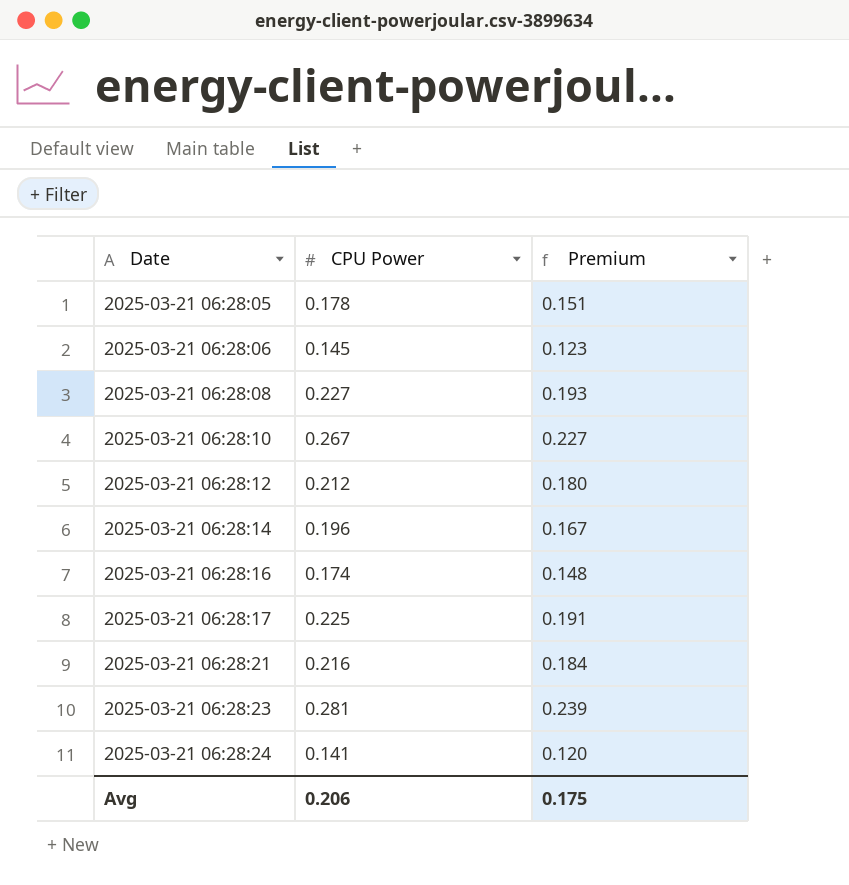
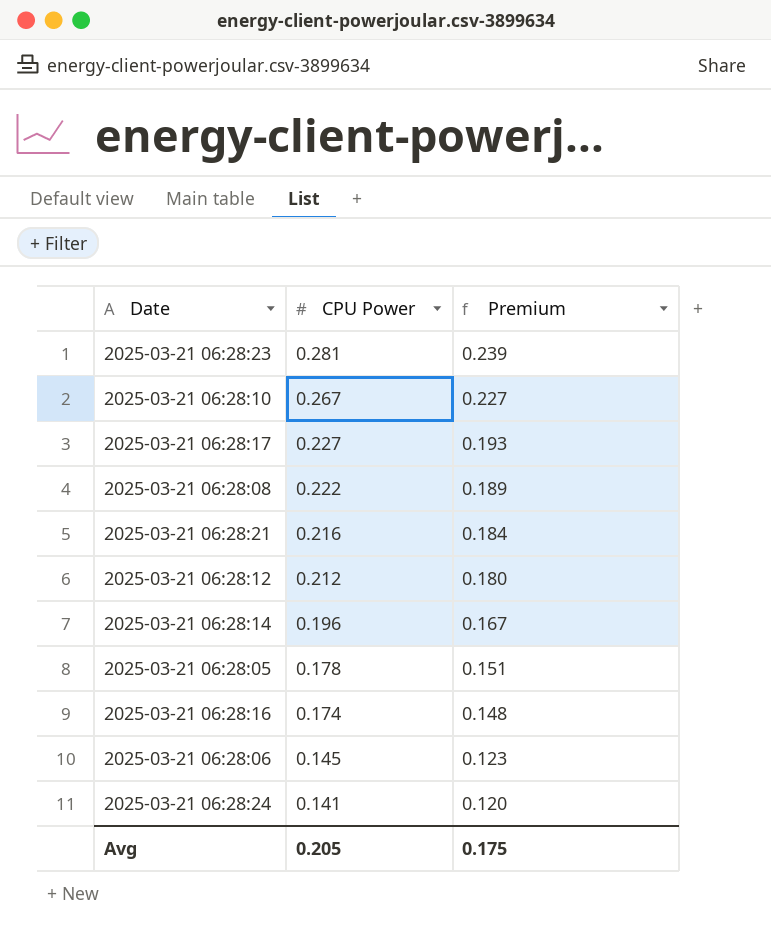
row order: Date ascending -> CPU Power descending
2025-03-21 06:28:17 | CPU Power: 0.225 -> 0.227
2025-03-21 06:28:17 | Premium: 0.191 -> 0.193
2025-03-21 06:28:08 | CPU Power: 0.227 -> 0.222
2025-03-21 06:28:08 | Premium: 0.193 -> 0.189
Avg | CPU Power: 0.206 -> 0.205

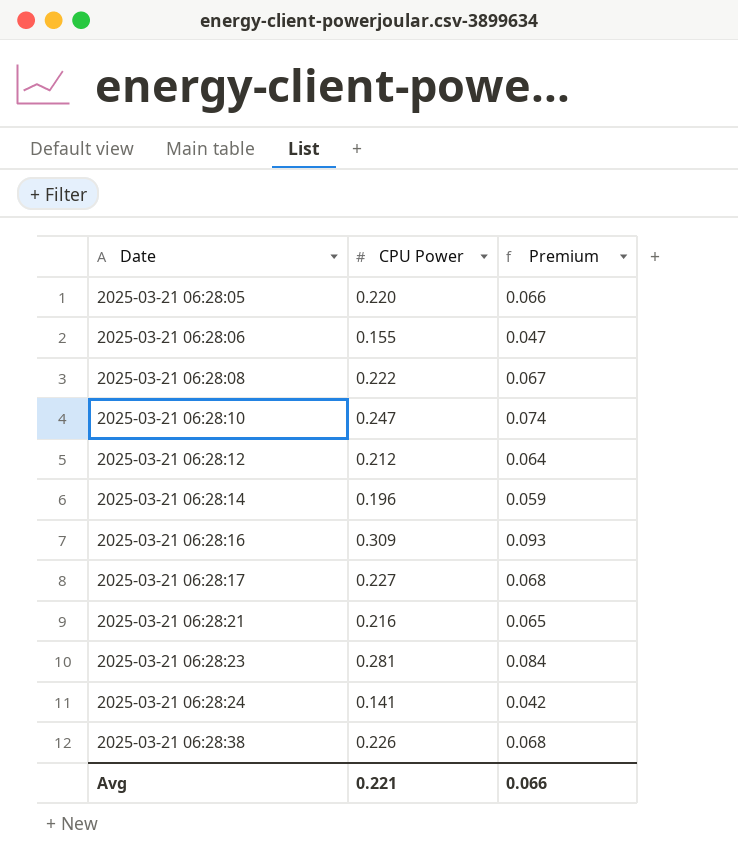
row order: CPU Power descending -> Date ascending
column Premium | formula: [CPU Power] * 0.85 -> [CPU Power] * 0.3
2025-03-21 06:28:05 | CPU Power: 0.178 -> 0.220
2025-03-21 06:28:06 | CPU Power: 0.145 -> 0.155
2025-03-21 06:28:10 | CPU Power: 0.267 -> 0.247
2025-03-21 06:28:16 | CPU Power: 0.174 -> 0.309
row 2025-03-21 06:28:38: none -> 0.226 | 0.068
Avg | CPU Power: 0.205 -> 0.221
Avg | Premium: 0.175 -> 0.066

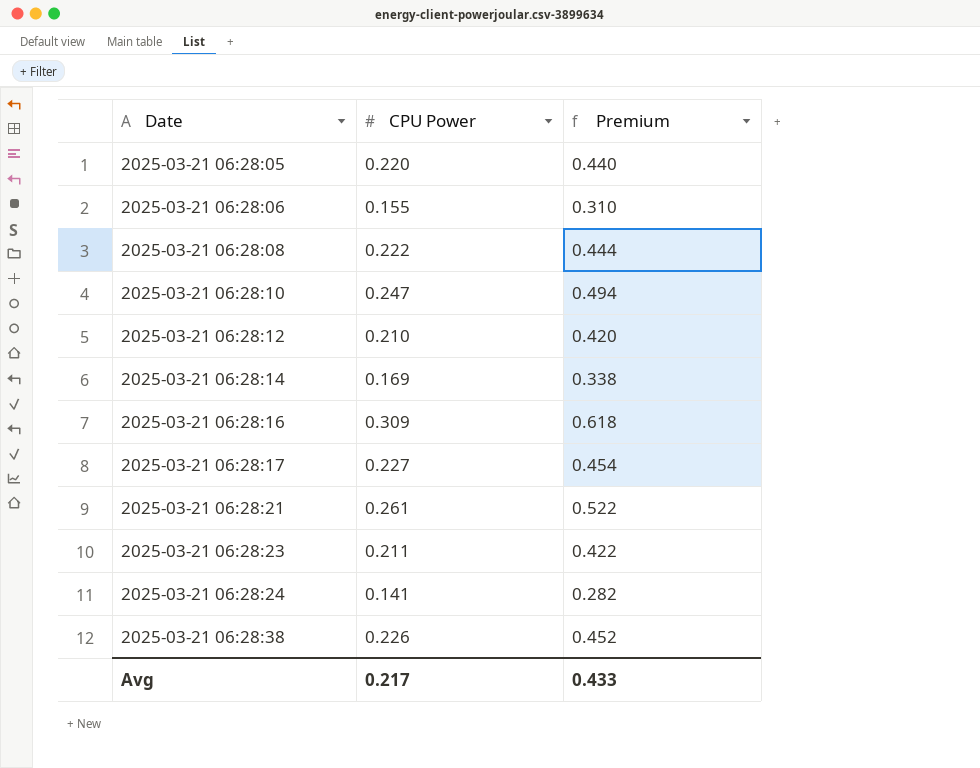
column Premium | formula: [CPU Power] * 0.3 -> [CPU Power] * 2
2025-03-21 06:28:12 | CPU Power: 0.212 -> 0.210
2025-03-21 06:28:14 | CPU Power: 0.196 -> 0.169
2025-03-21 06:28:21 | CPU Power: 0.216 -> 0.261
2025-03-21 06:28:23 | CPU Power: 0.281 -> 0.211
Avg | CPU Power: 0.221 -> 0.217
Avg | Premium: 0.066 -> 0.433

